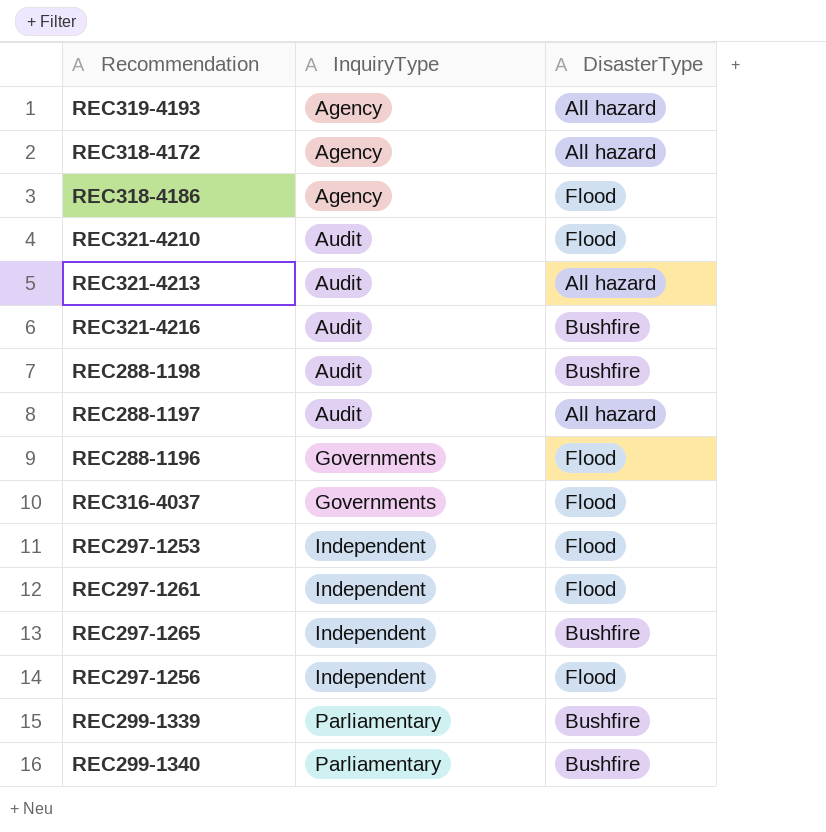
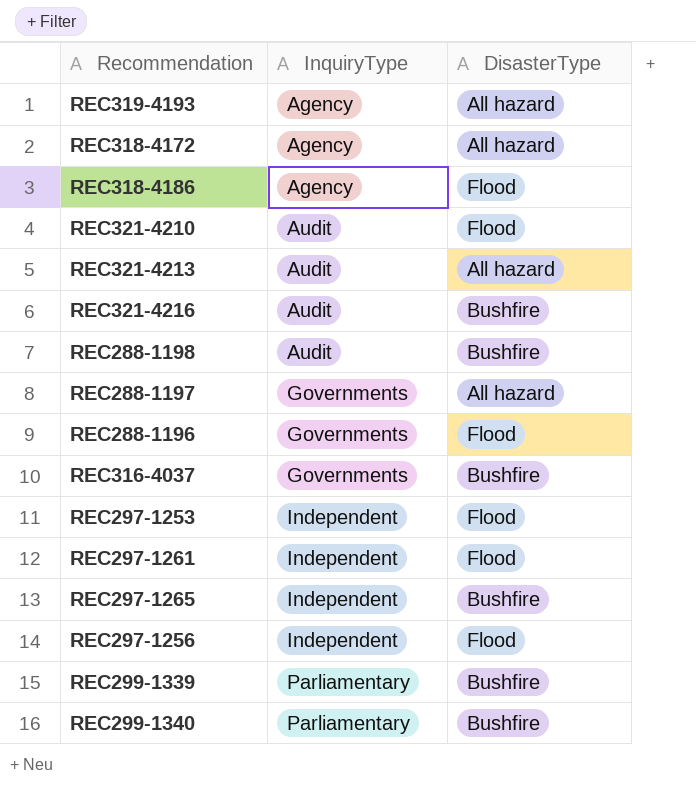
REC288-1197 | InquiryType: Audit -> Governments
REC316-4037 | DisasterType: Flood -> Bushfire

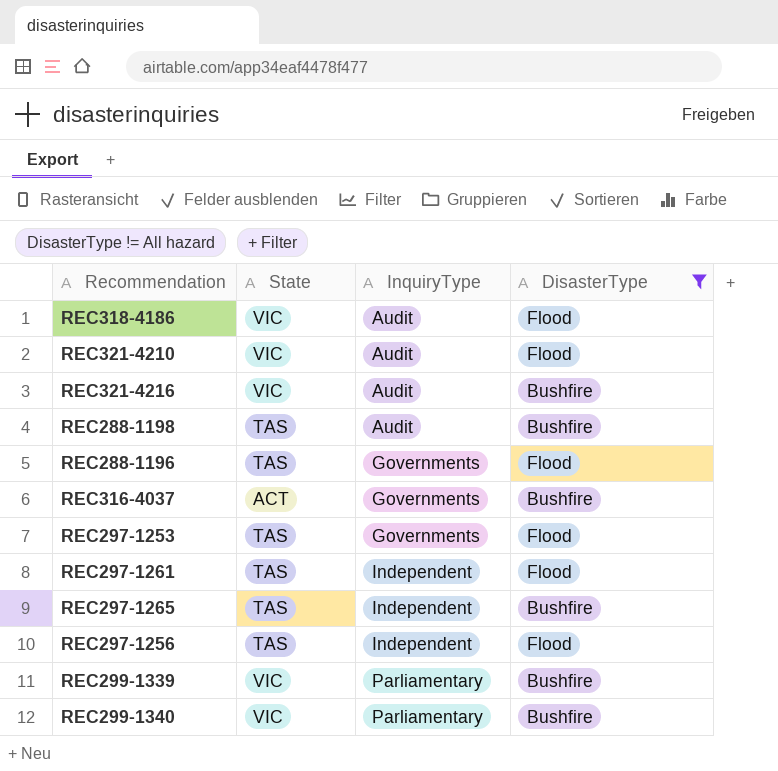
filter: none -> DisasterType != All hazard
column State | position: none -> 2
REC318-4186 | InquiryType: Agency -> Audit
REC297-1253 | InquiryType: Independent -> Governments

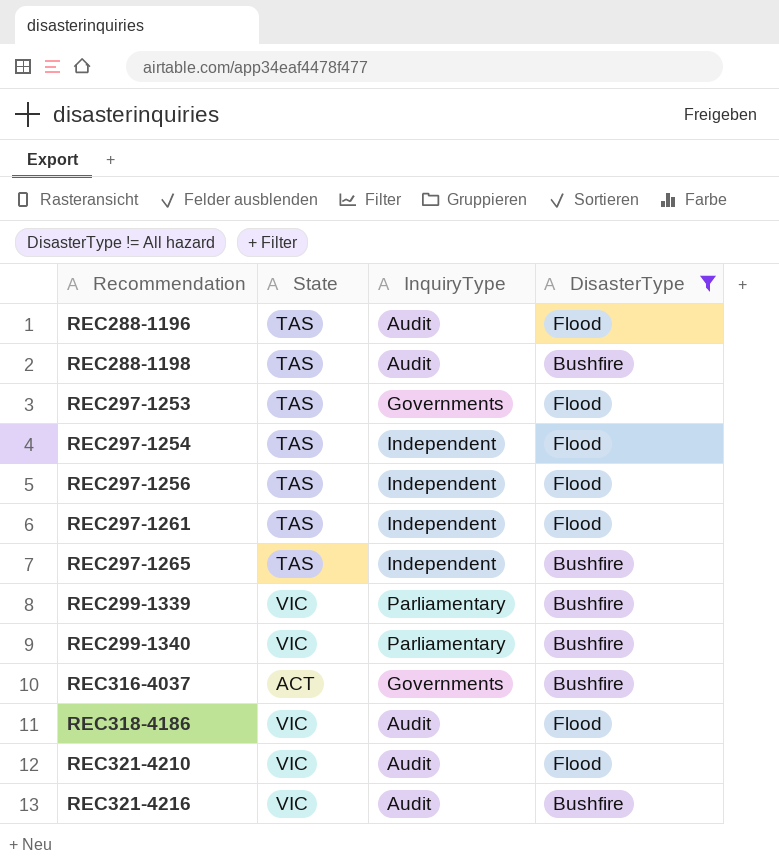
row order: InquiryType ascending -> Recommendation ascending
REC288-1196 | InquiryType: Governments -> Audit
row REC297-1254: none -> TAS | Independent | Flood

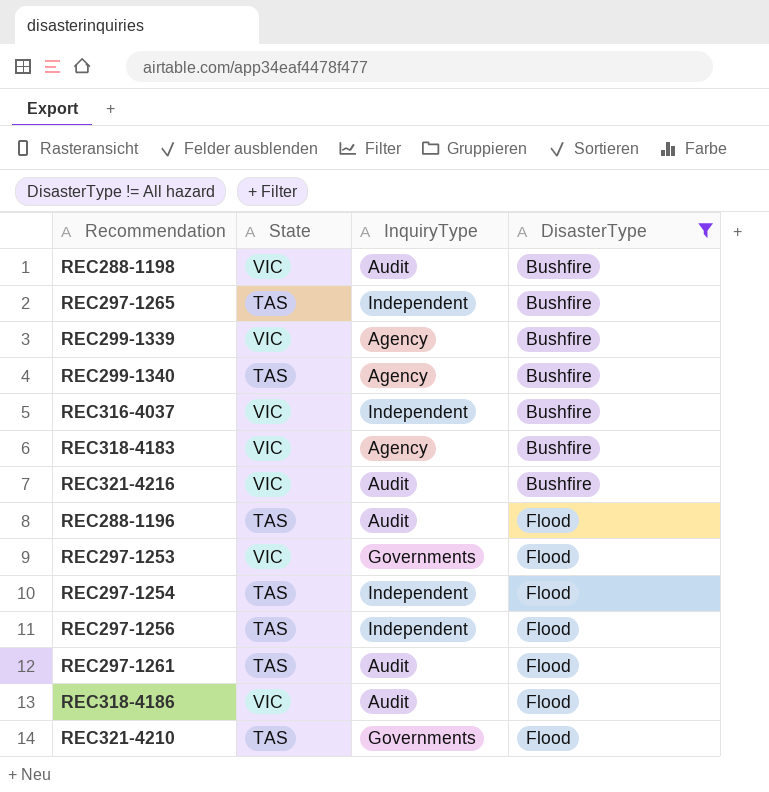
row order: Recommendation ascending -> DisasterType ascending
REC288-1198 | State: TAS -> VIC
REC299-1339 | InquiryType: Parliamentary -> Agency
REC299-1340 | State: VIC -> TAS
REC299-1340 | InquiryType: Parliamentary -> Agency
REC316-4037 | State: ACT -> VIC
REC316-4037 | InquiryType: Governments -> Independent
row REC318-4183: none -> VIC | Agency | Bushfire
REC297-1253 | State: TAS -> VIC
REC297-1261 | InquiryType: Independent -> Audit
REC321-4210 | State: VIC -> TAS
REC321-4210 | InquiryType: Audit -> Governments

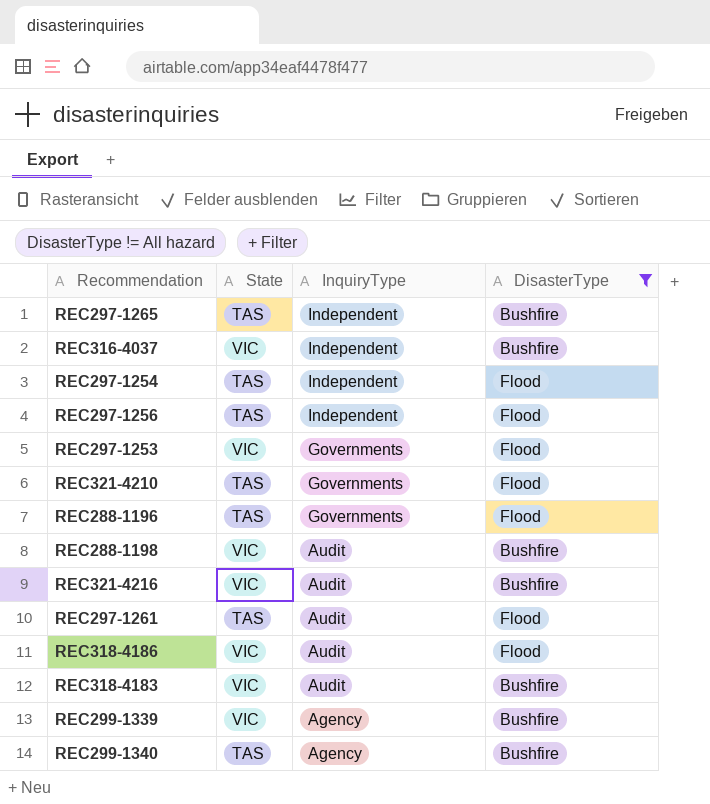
row order: DisasterType ascending -> InquiryType descending
REC288-1196 | InquiryType: Audit -> Governments
REC318-4183 | InquiryType: Agency -> Audit

